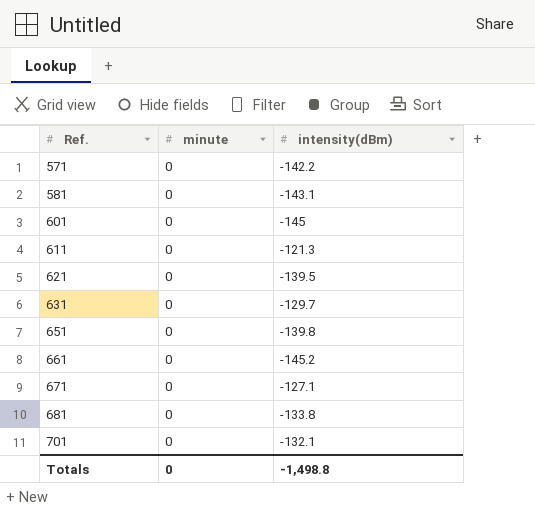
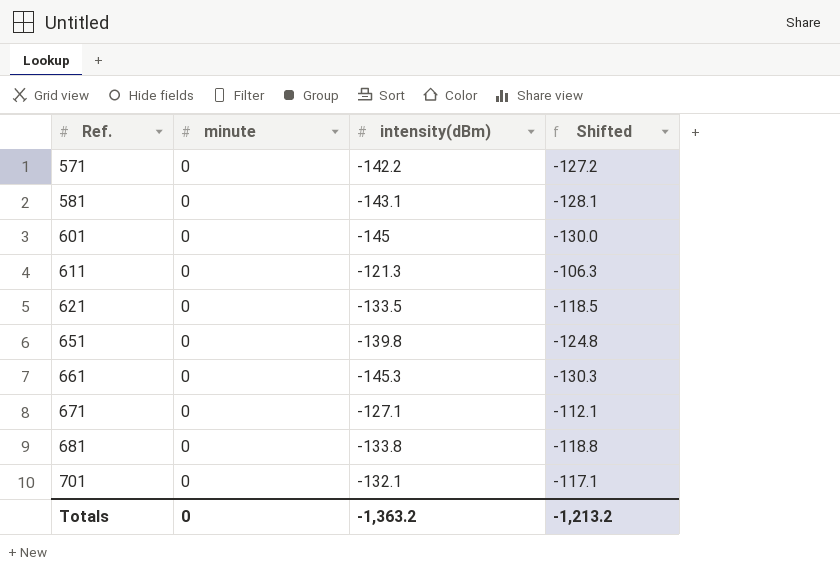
column Shifted | formula: none -> [intensity(dBm)] + 15
row 631: 0 | -129.7 -> none
621 | intensity(dBm): -139.5 -> -133.5
661 | intensity(dBm): -145.2 -> -145.3
Totals | intensity(dBm): -1,498.8 -> -1,363.2

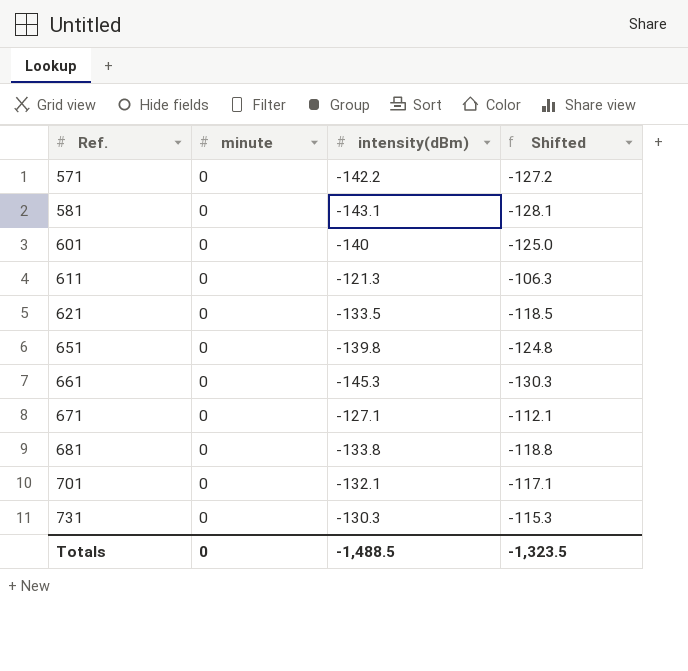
601 | intensity(dBm): -145 -> -140
601 | Shifted: -130.0 -> -125.0
row 731: none -> 0 | -130.3 | -115.3
Totals | intensity(dBm): -1,363.2 -> -1,488.5
Totals | Shifted: -1,213.2 -> -1,323.5

